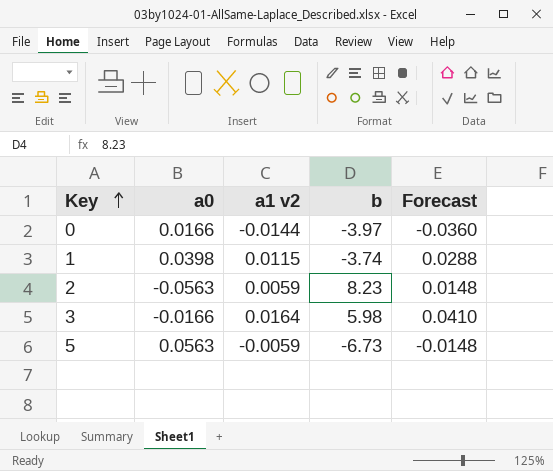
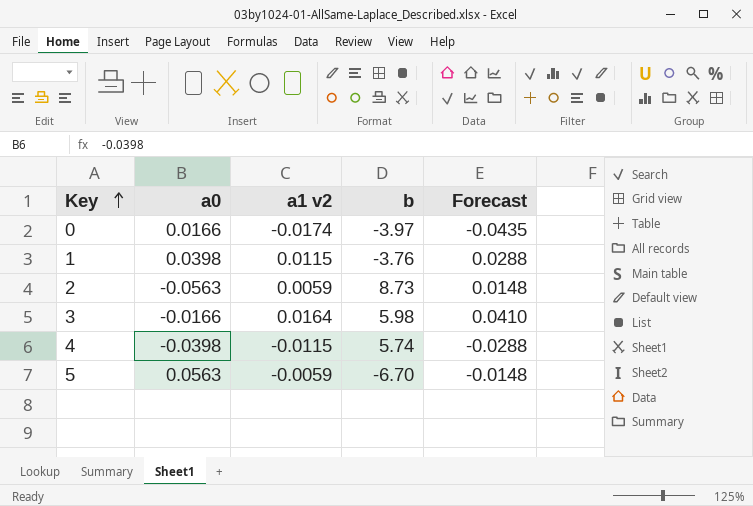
0 | a1 v2: -0.0144 -> -0.0174
0 | Forecast: -0.0360 -> -0.0435
1 | b: -3.74 -> -3.76
2 | b: 8.23 -> 8.73
row 4: none -> -0.0398 | -0.0115 | 5.74 | -0.0288
5 | b: -6.73 -> -6.70

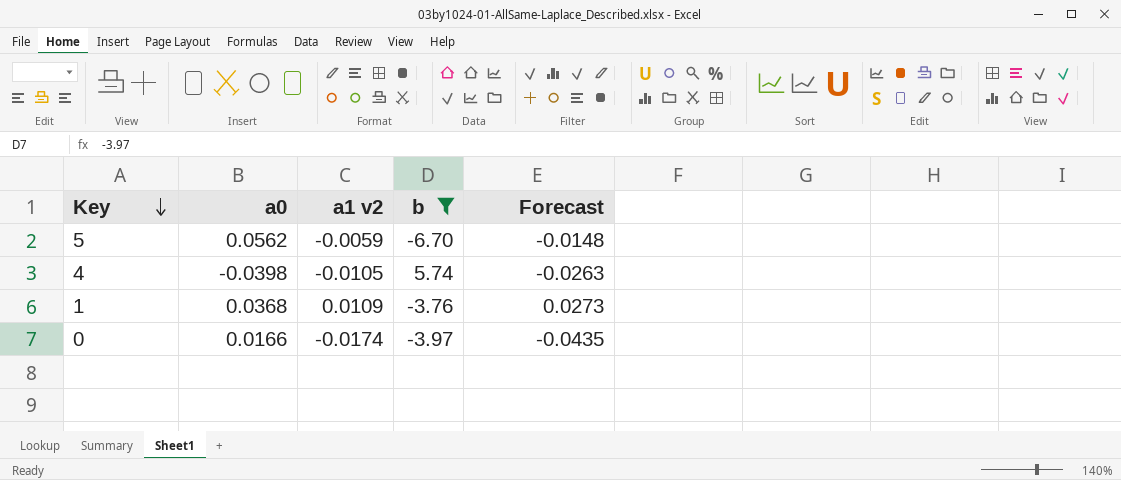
filter: none -> b <= 5.74
row order: Key ascending -> Key descending
5 | a0: 0.0563 -> 0.0562
4 | a1 v2: -0.0115 -> -0.0105
4 | Forecast: -0.0288 -> -0.0263
1 | a0: 0.0398 -> 0.0368
1 | a1 v2: 0.0115 -> 0.0109
1 | Forecast: 0.0288 -> 0.0273

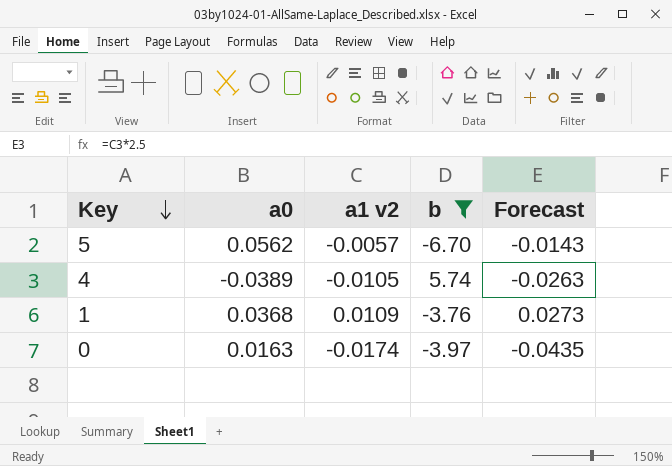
5 | a1 v2: -0.0059 -> -0.0057
5 | Forecast: -0.0148 -> -0.0143
4 | a0: -0.0398 -> -0.0389
0 | a0: 0.0166 -> 0.0163

